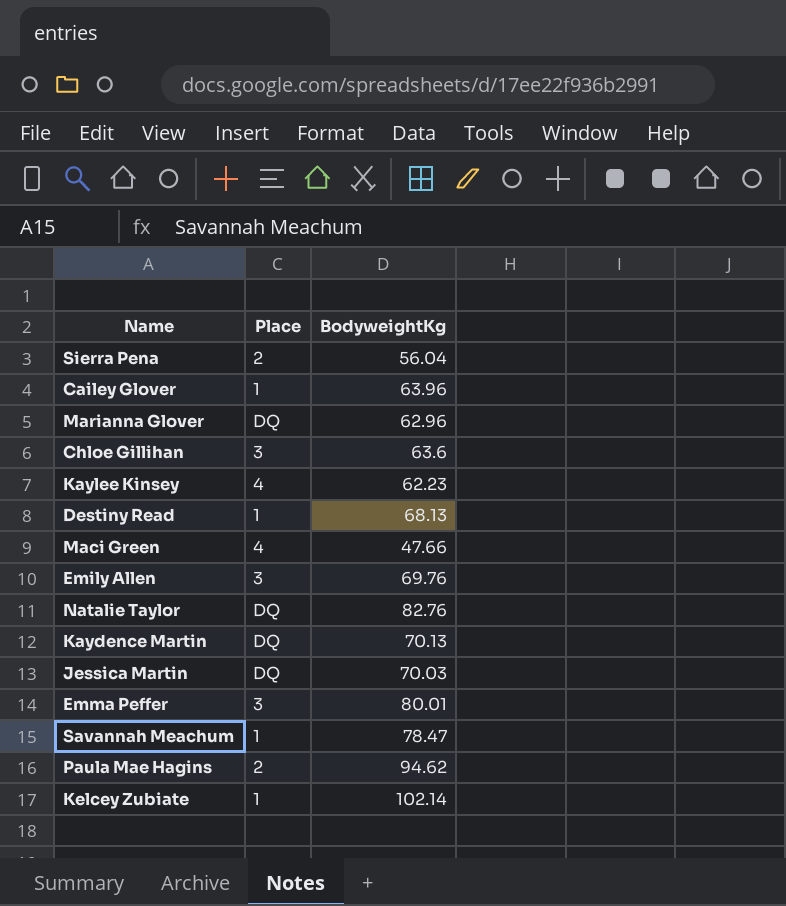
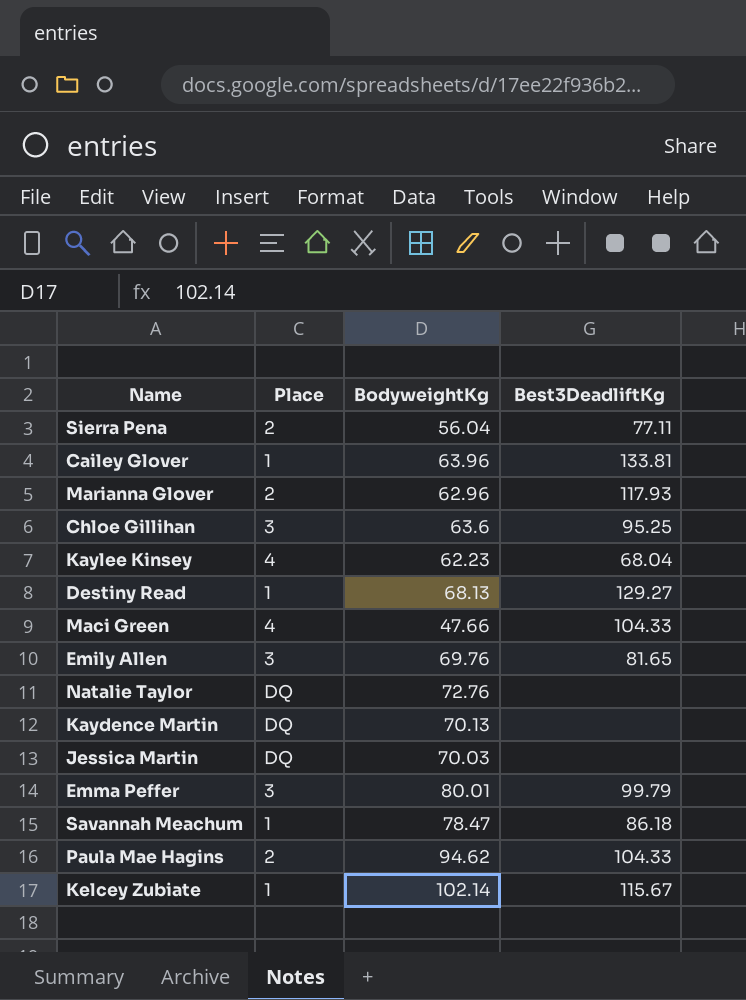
column Best3DeadliftKg | position: none -> 4
Marianna Glover | Place: DQ -> 2
Natalie Taylor | BodyweightKg: 82.76 -> 72.76

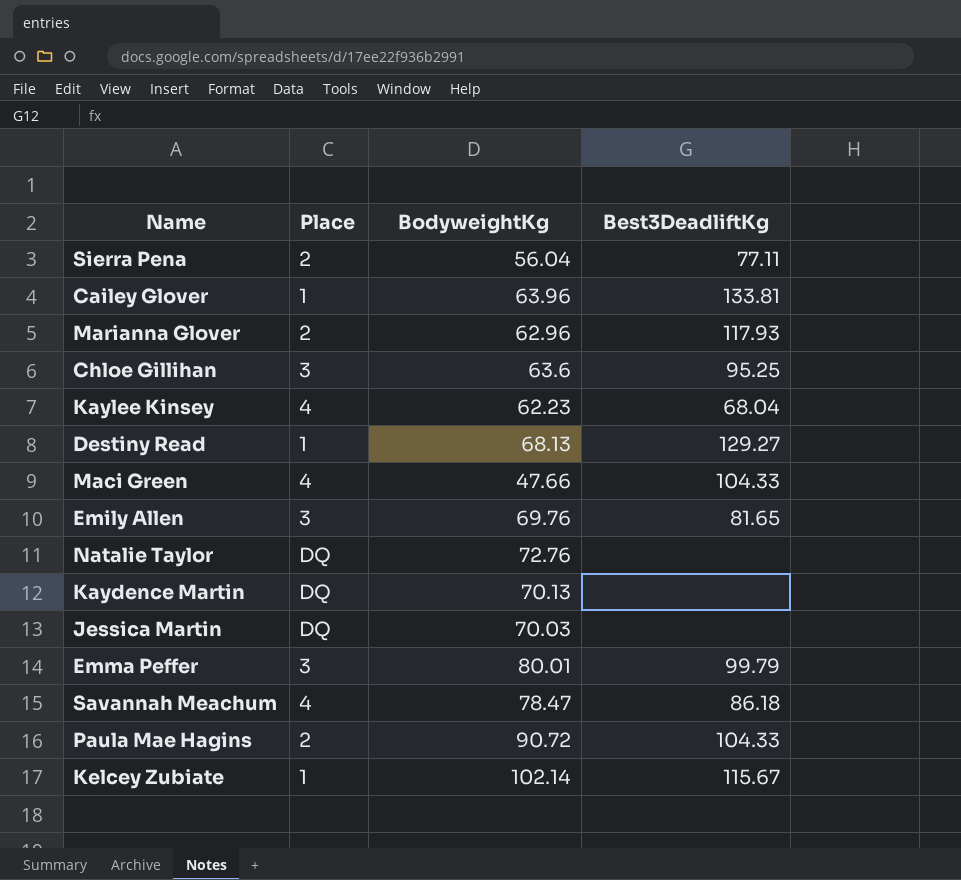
Savannah Meachum | Place: 1 -> 4
Paula Mae Hagins | BodyweightKg: 94.62 -> 90.72

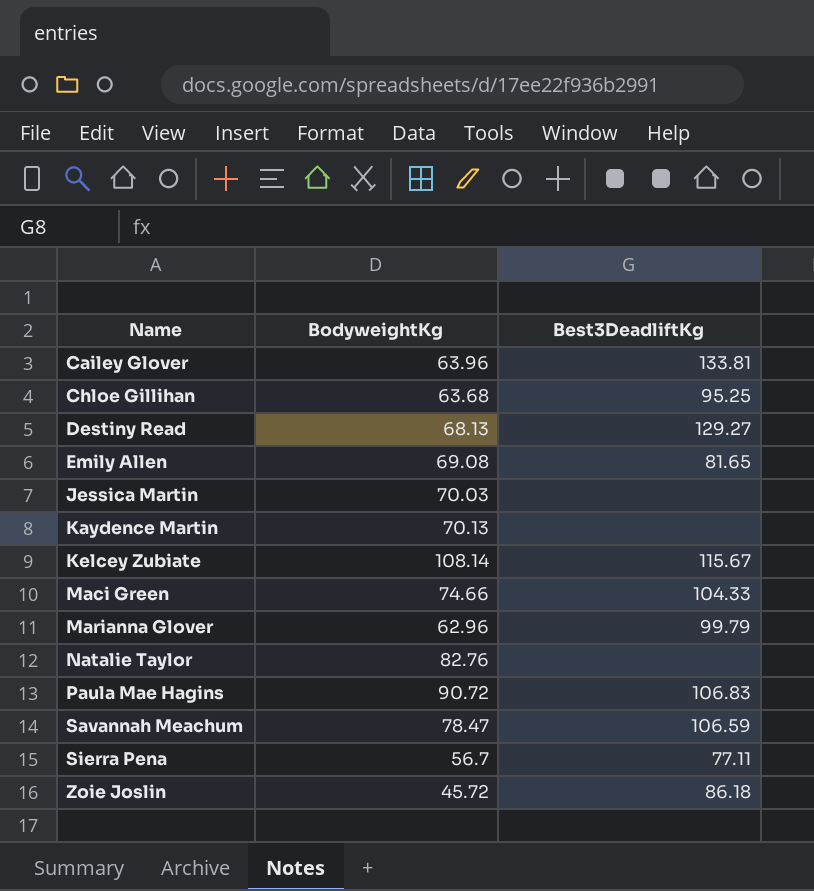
row order: none -> Name ascending
column Place | position: 2 -> none
row Kaylee Kinsey: 4 | 62.23 | 68.04 -> none
row Emma Peffer: 3 | 80.01 | 99.79 -> none
Chloe Gillihan | BodyweightKg: 63.6 -> 63.68
Emily Allen | BodyweightKg: 69.76 -> 69.08
Kelcey Zubiate | BodyweightKg: 102.14 -> 108.14
Maci Green | BodyweightKg: 47.66 -> 74.66
Marianna Glover | Best3DeadliftKg: 117.93 -> 99.79
Natalie Taylor | BodyweightKg: 72.76 -> 82.76
Paula Mae Hagins | Best3DeadliftKg: 104.33 -> 106.83
Savannah Meachum | Best3DeadliftKg: 86.18 -> 106.59
Sierra Pena | BodyweightKg: 56.04 -> 56.7
row Zoie Joslin: none -> 45.72 | 86.18

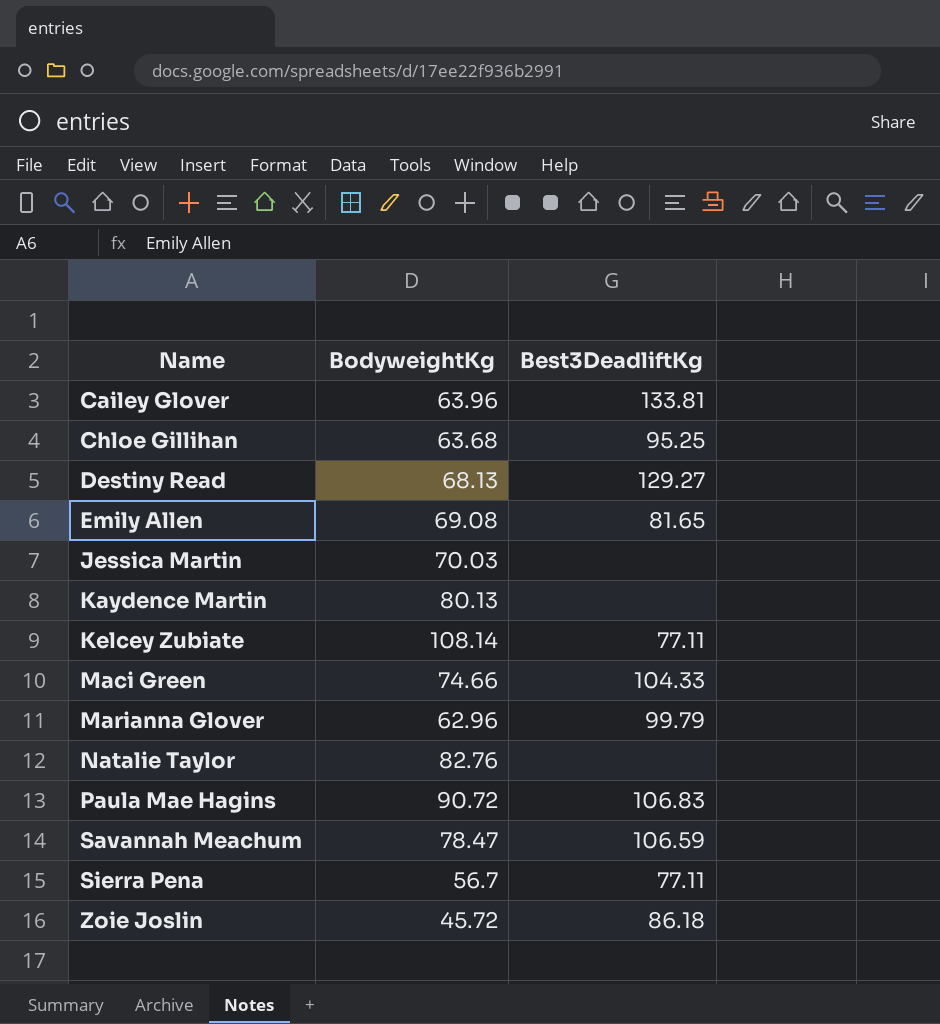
Kaydence Martin | BodyweightKg: 70.13 -> 80.13
Kelcey Zubiate | Best3DeadliftKg: 115.67 -> 77.11

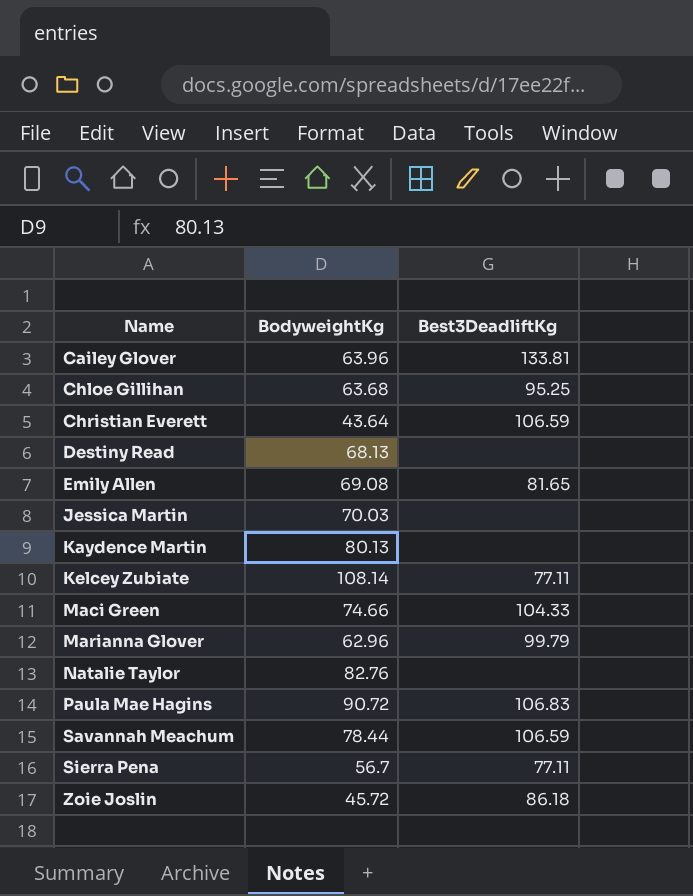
row Christian Everett: none -> 43.64 | 106.59
Destiny Read | Best3DeadliftKg: 129.27 -> none
Savannah Meachum | BodyweightKg: 78.47 -> 78.44

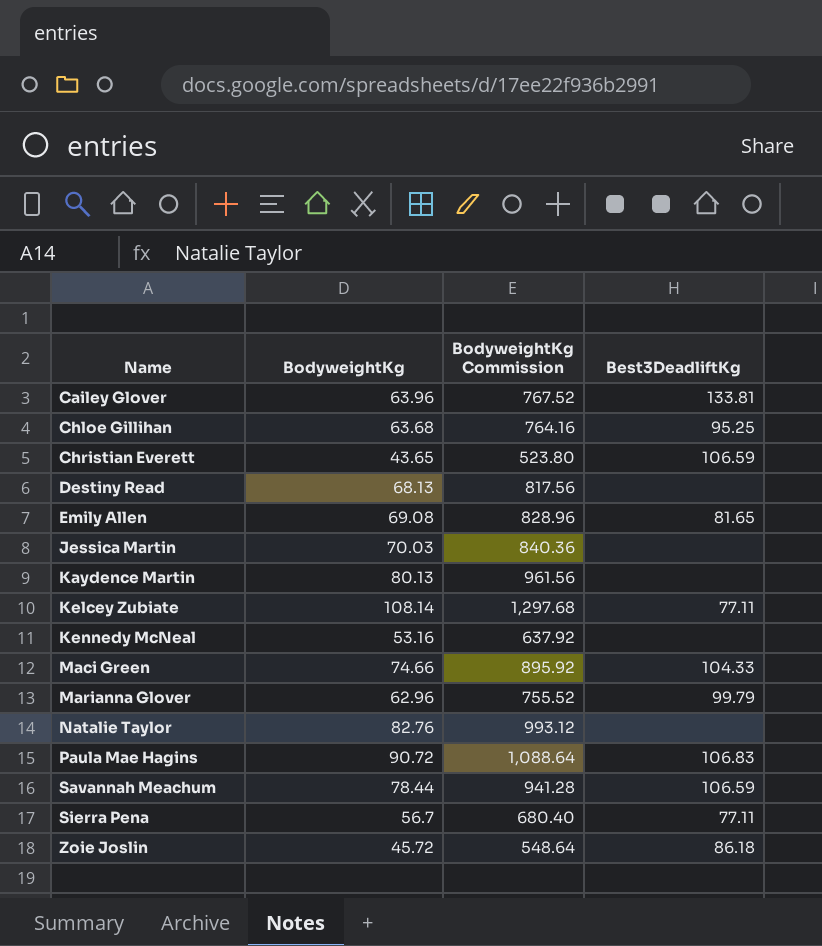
column BodyweightKg Commission | formula: none -> [BodyweightKg] * 12
Christian Everett | BodyweightKg: 43.64 -> 43.65
row Kennedy McNeal: none -> 53.16 | 637.92 | none

